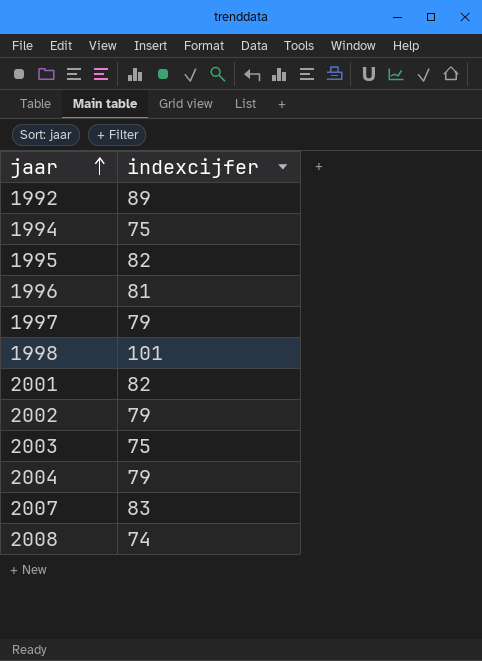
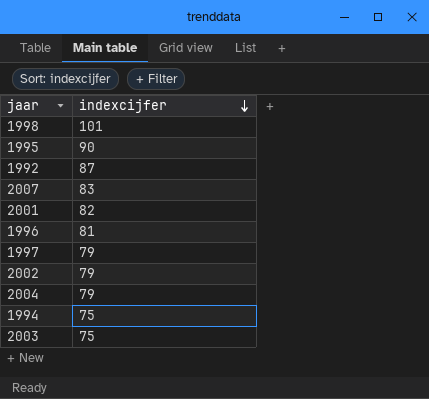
row order: jaar ascending -> indexcijfer descending
row 2008: 74 -> none
1995 | indexcijfer: 82 -> 90
1992 | indexcijfer: 89 -> 87

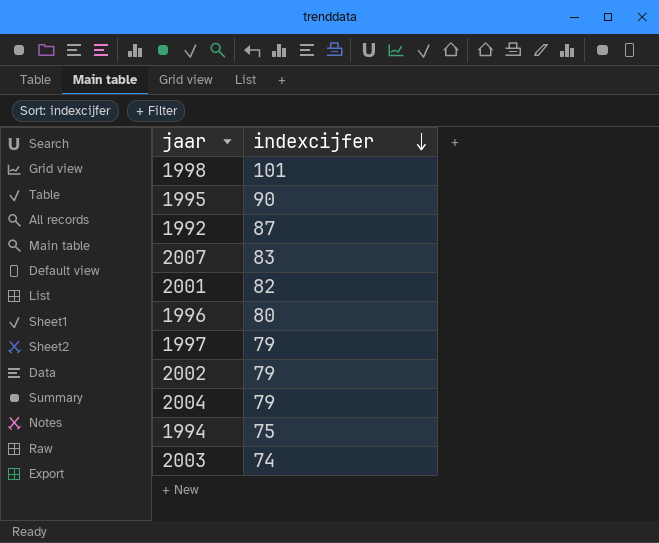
1996 | indexcijfer: 81 -> 80
2003 | indexcijfer: 75 -> 74

